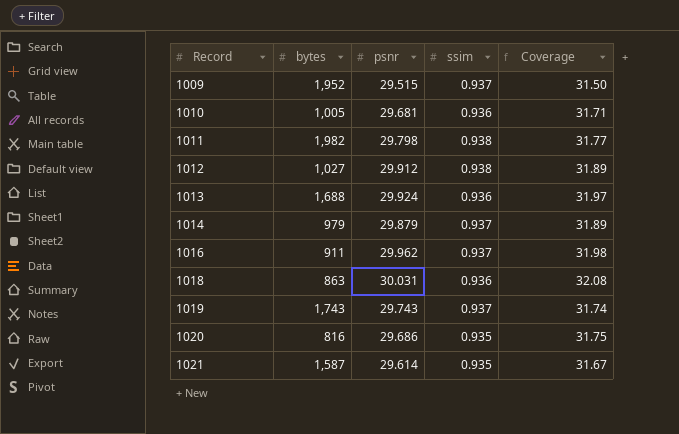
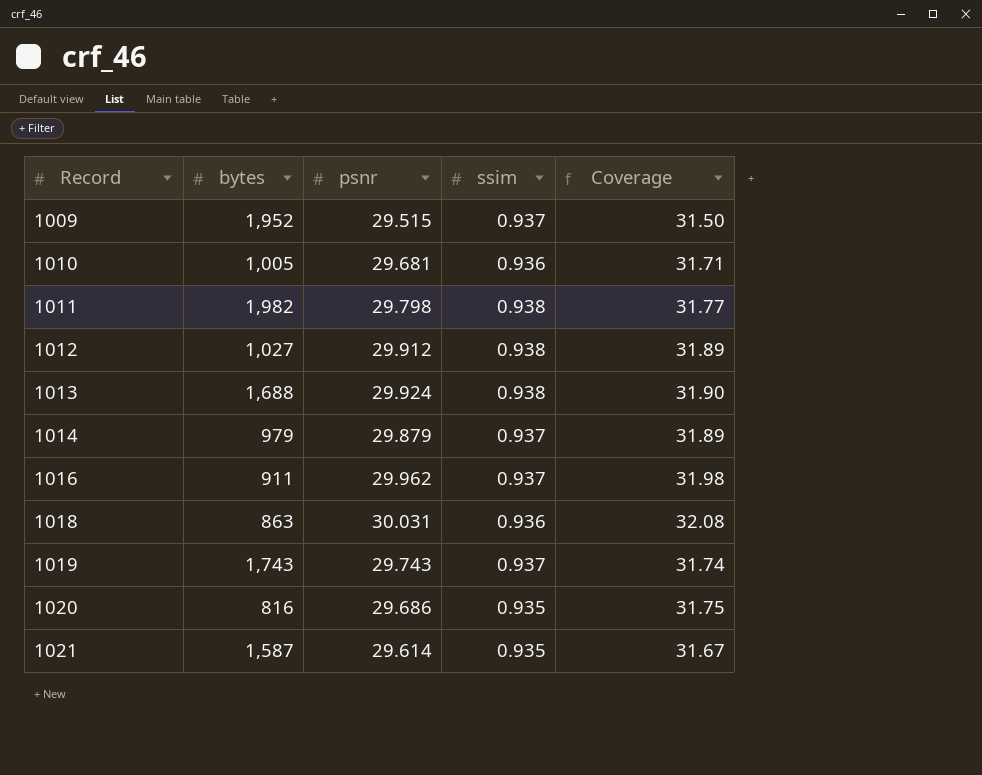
1013 | ssim: 0.936 -> 0.938
1013 | Coverage: 31.97 -> 31.90

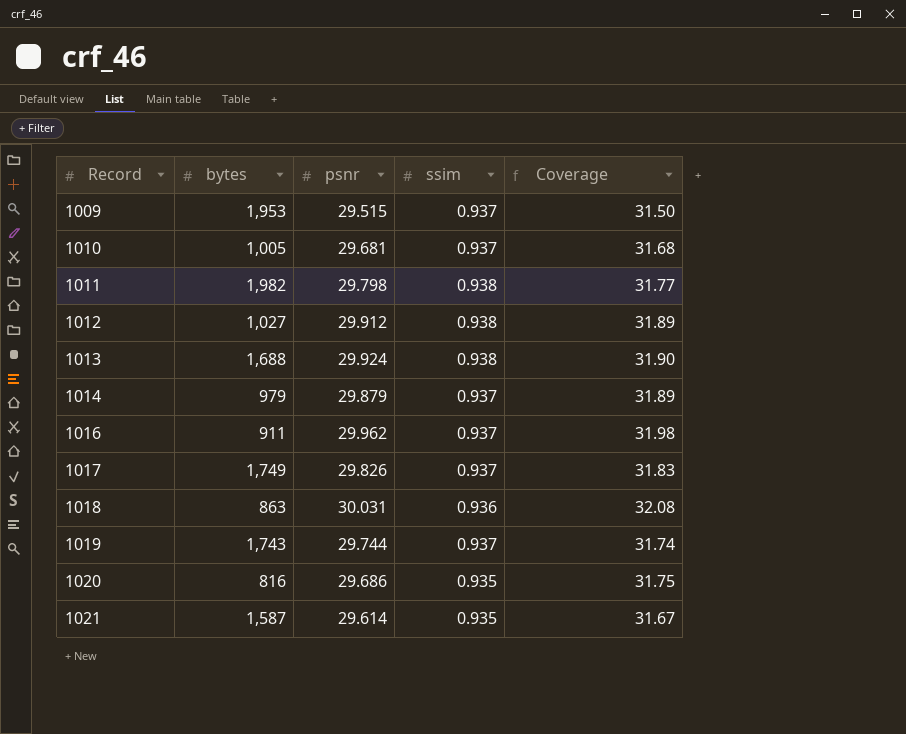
1009 | bytes: 1,952 -> 1,953
1010 | ssim: 0.936 -> 0.937
1010 | Coverage: 31.71 -> 31.68
row 1017: none -> 1,749 | 29.826 | 0.937 | 31.83
1019 | psnr: 29.743 -> 29.744

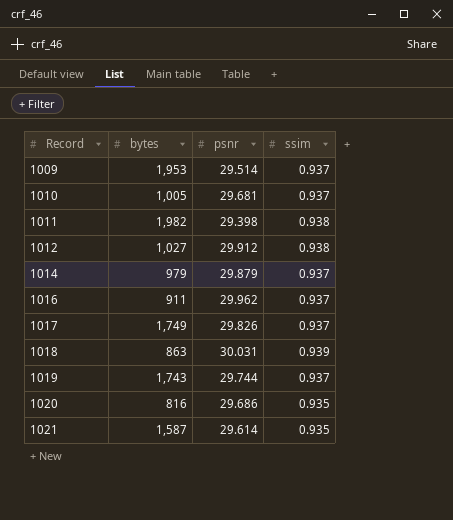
column Coverage | formula: [psnr] / [ssim] -> none
row 1013: 1,688 | 29.924 | 0.938 | 31.90 -> none
1009 | psnr: 29.515 -> 29.514
1011 | psnr: 29.798 -> 29.398
1018 | ssim: 0.936 -> 0.939

